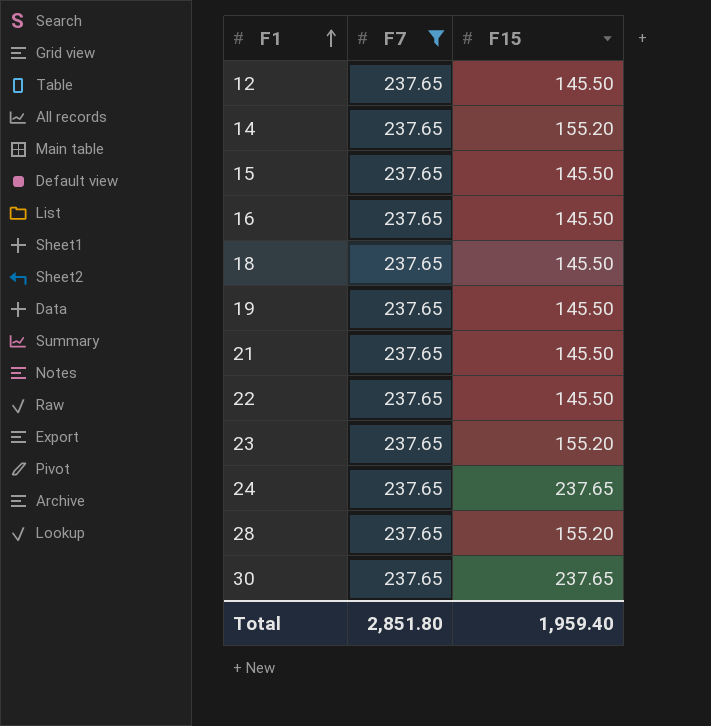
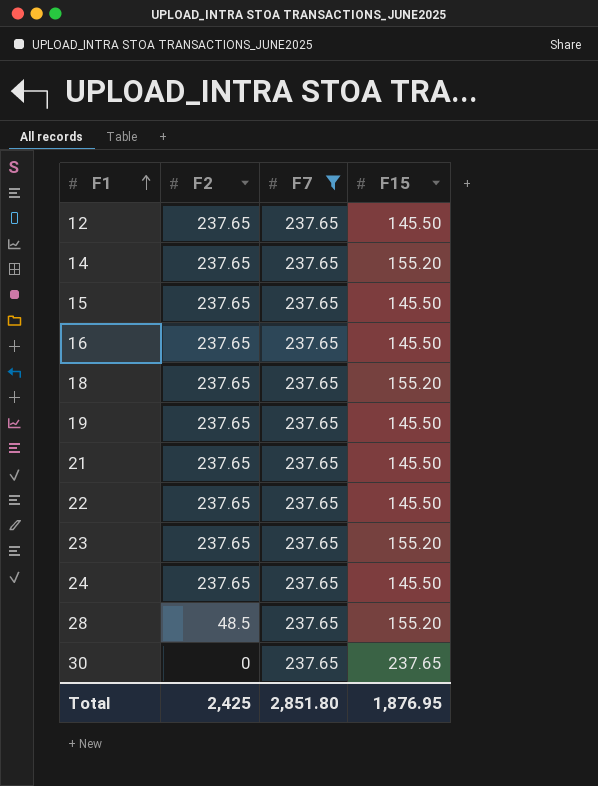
column F2 | position: none -> 2
18 | F15: 145.50 -> 155.20
24 | F15: 237.65 -> 145.50
Total | F15: 1,959.40 -> 1,876.95

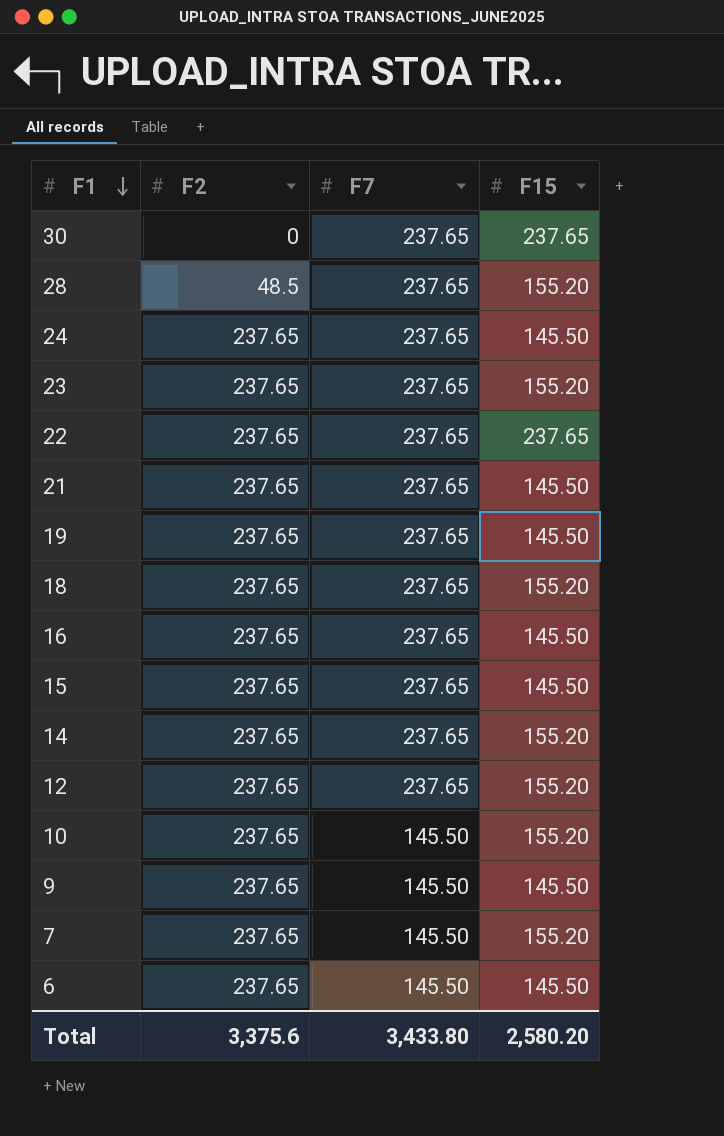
filter: F7 = 237.65 -> none
row order: F1 ascending -> F1 descending
22 | F15: 145.50 -> 237.65
12 | F15: 145.50 -> 155.20
Total | F2: 2,425 -> 3,375.6
Total | F7: 2,851.80 -> 3,433.80
Total | F15: 1,876.95 -> 2,580.20

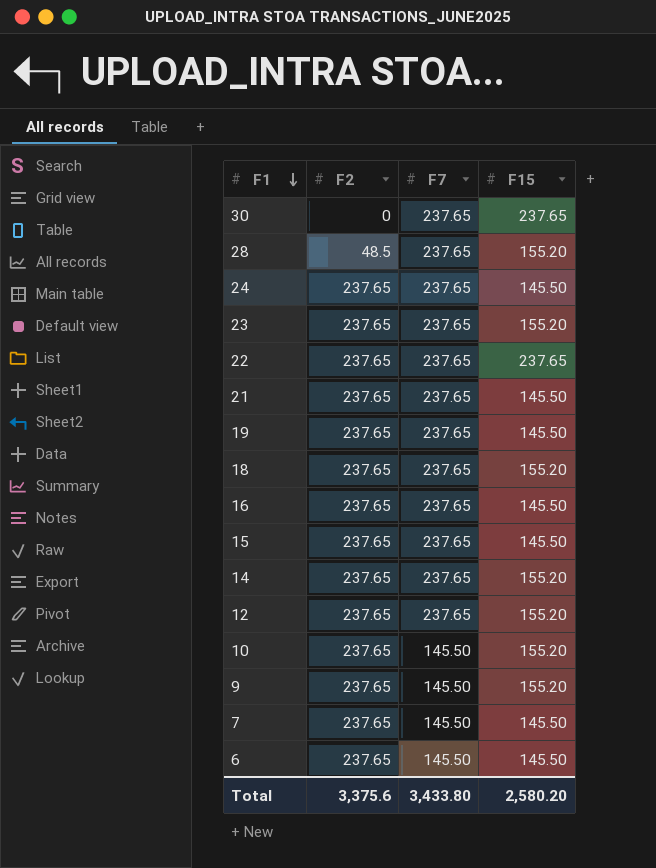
9 | F15: 145.50 -> 155.20
7 | F15: 155.20 -> 145.50

